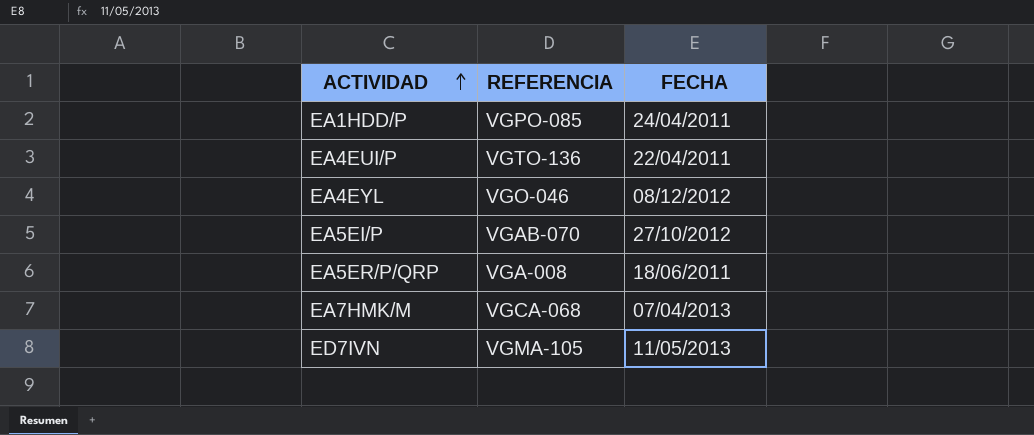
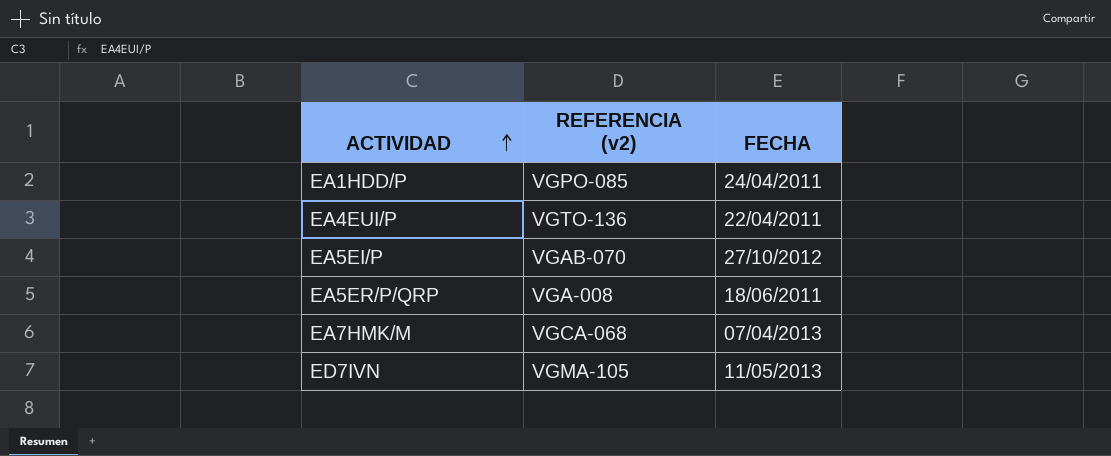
column name: REFERENCIA -> REFERENCIA (v2)
row EA4EYL: VGO-046 | 08/12/2012 -> none

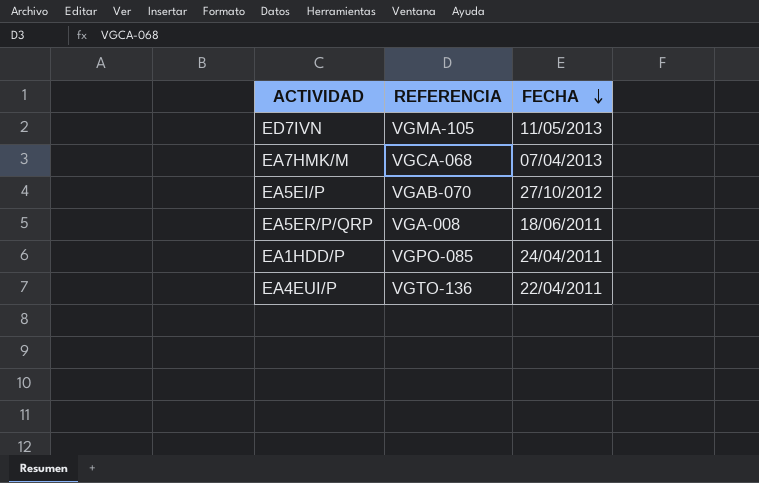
row order: ACTIVIDAD ascending -> FECHA descending
column name: REFERENCIA (v2) -> REFERENCIA

